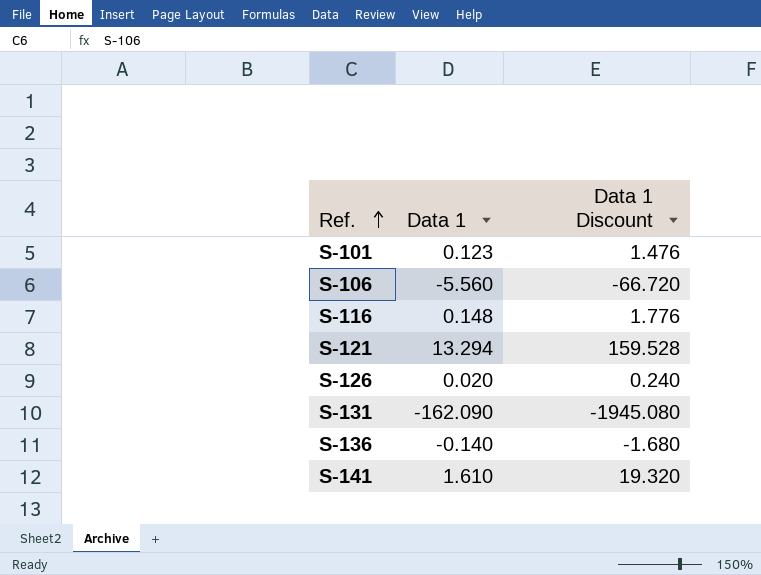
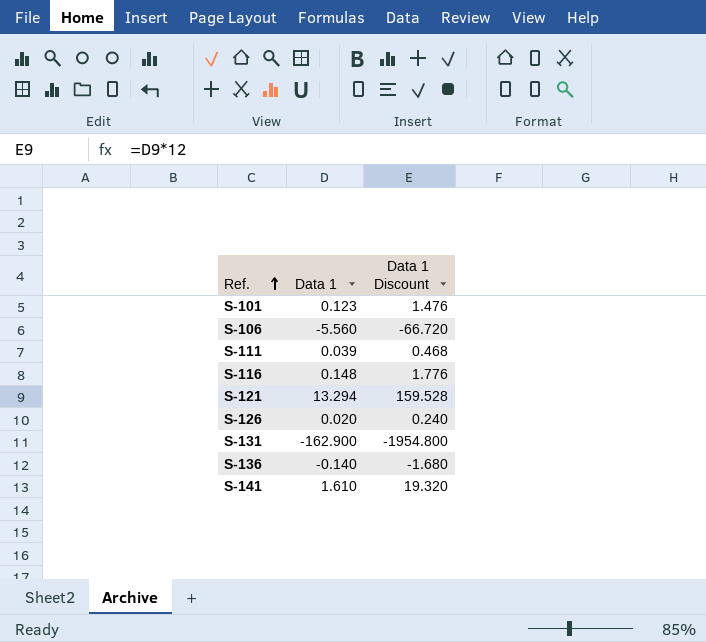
row S-111: none -> 0.039 | 0.468
S-131 | Data 1: -162.090 -> -162.900
S-131 | Data 1 Discount: -1945.080 -> -1954.800

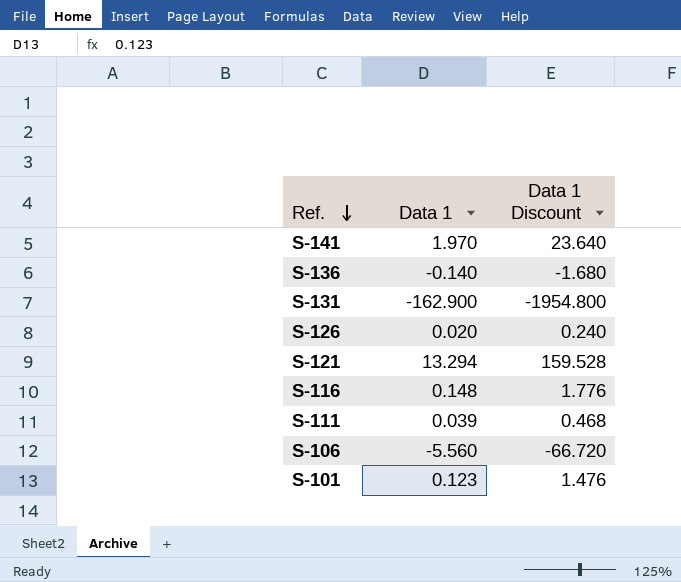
row order: Ref. ascending -> Ref. descending
S-141 | Data 1: 1.610 -> 1.970
S-141 | Data 1 Discount: 19.320 -> 23.640

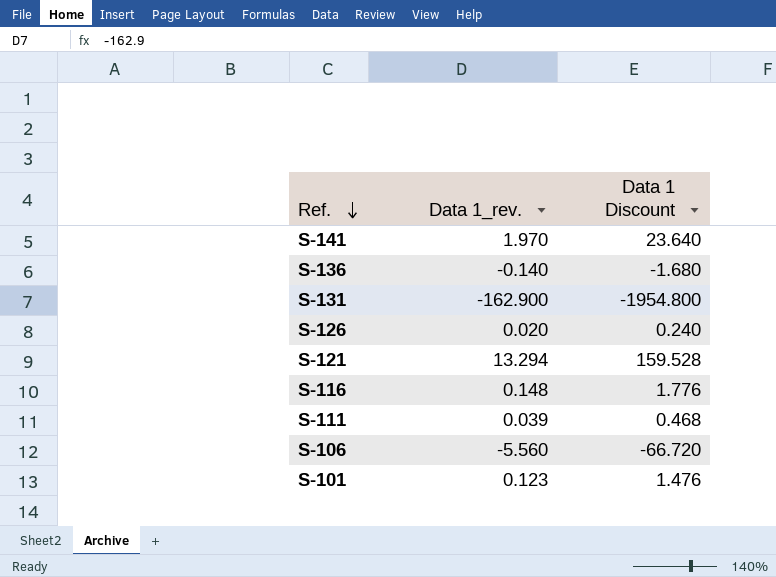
column name: Data 1 -> Data 1_rev.

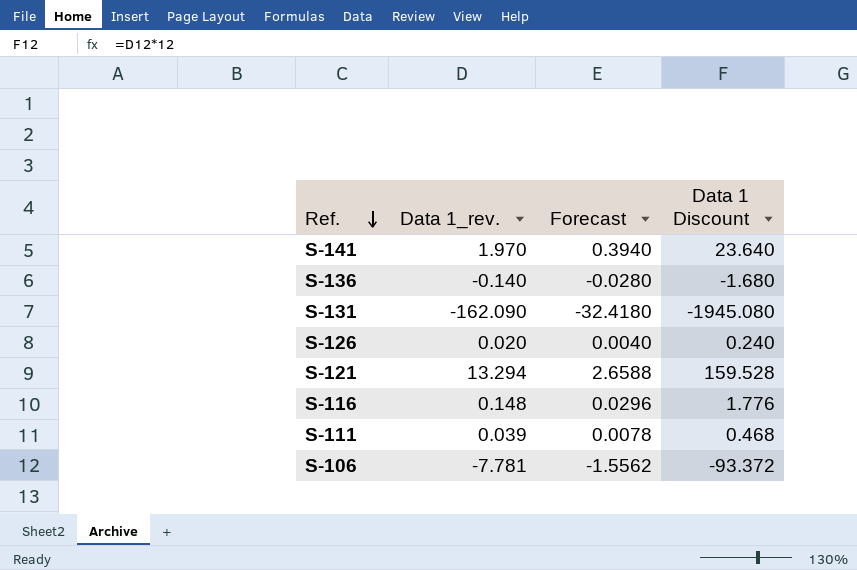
column Forecast | formula: none -> [Data 1_rev.] * 0.2
row S-101: 0.123 | 1.476 -> none
S-131 | Data 1_rev.: -162.900 -> -162.090
S-131 | Data 1 Discount: -1954.800 -> -1945.080
S-106 | Data 1_rev.: -5.560 -> -7.781
S-106 | Data 1 Discount: -66.720 -> -93.372

